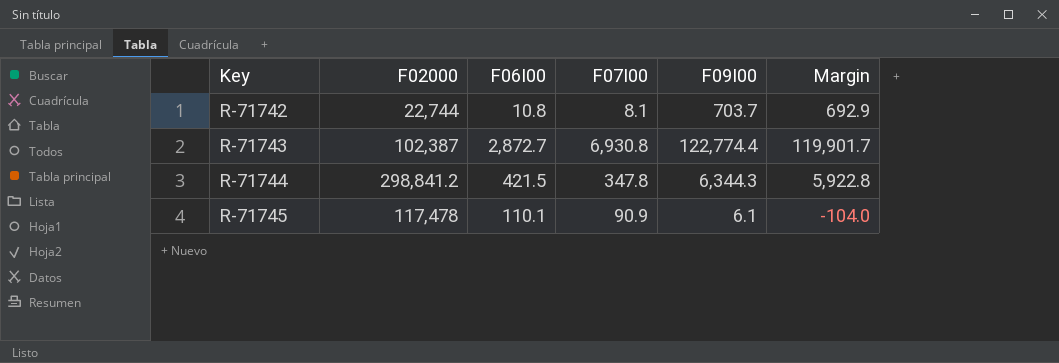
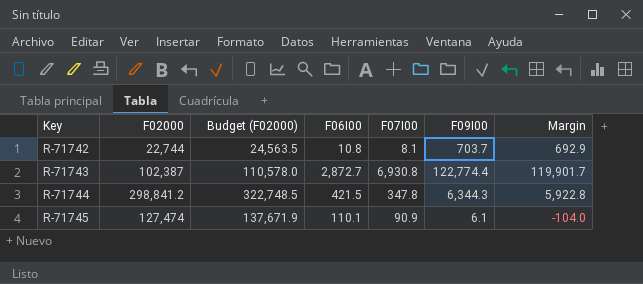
column Budget (F02000) | formula: none -> [F02000] * 1.08
R-71745 | F02000: 117,478 -> 127,474

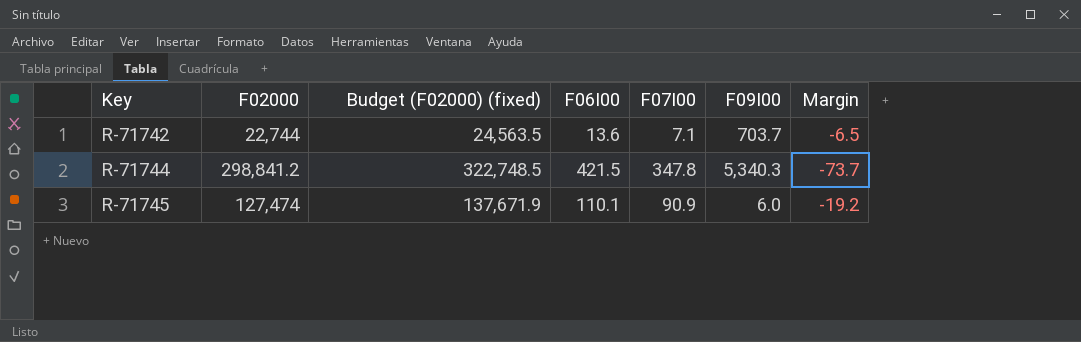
column name: Budget (F02000) -> Budget (F02000) (fixed)
column Margin | formula: [F09I00] - [F06I00] -> [F07I00] - [F06I00]
row R-71743: 102,387 | 110,578.0 | 2,872.7 | 6,930.8 | 122,774.4 | 119,901.7 -> none
R-71742 | F06I00: 10.8 -> 13.6
R-71742 | F07I00: 8.1 -> 7.1
R-71744 | F09I00: 6,344.3 -> 5,340.3
R-71745 | F09I00: 6.1 -> 6.0

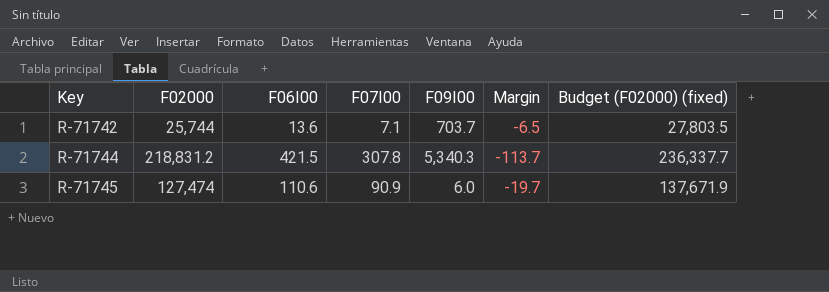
column Budget (F02000) (fixed) | position: 3 -> 7
R-71742 | F02000: 22,744 -> 25,744
R-71742 | Budget (F02000) (fixed): 24,563.5 -> 27,803.5
R-71744 | F02000: 298,841.2 -> 218,831.2
R-71744 | F07I00: 347.8 -> 307.8
R-71744 | Margin: -73.7 -> -113.7
R-71744 | Budget (F02000) (fixed): 322,748.5 -> 236,337.7
R-71745 | F06I00: 110.1 -> 110.6
R-71745 | Margin: -19.2 -> -19.7

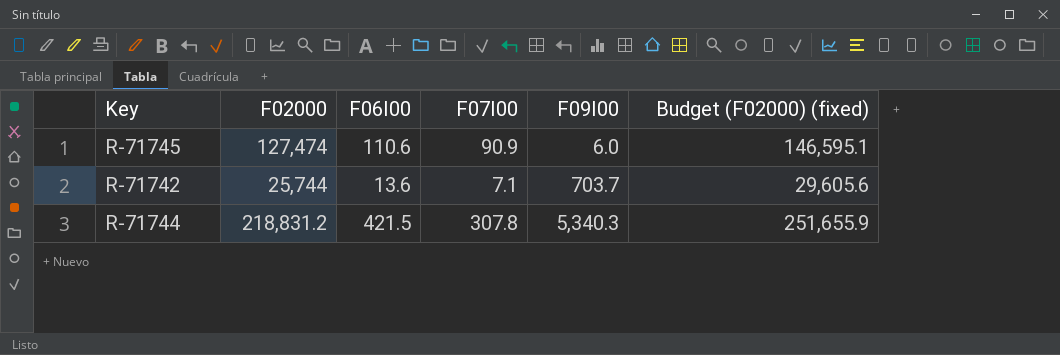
row order: Key ascending -> F09I00 ascending
column Margin | formula: [F07I00] - [F06I00] -> none
column Budget (F02000) (fixed) | formula: [F02000] * 1.08 -> [F02000] * 1.15

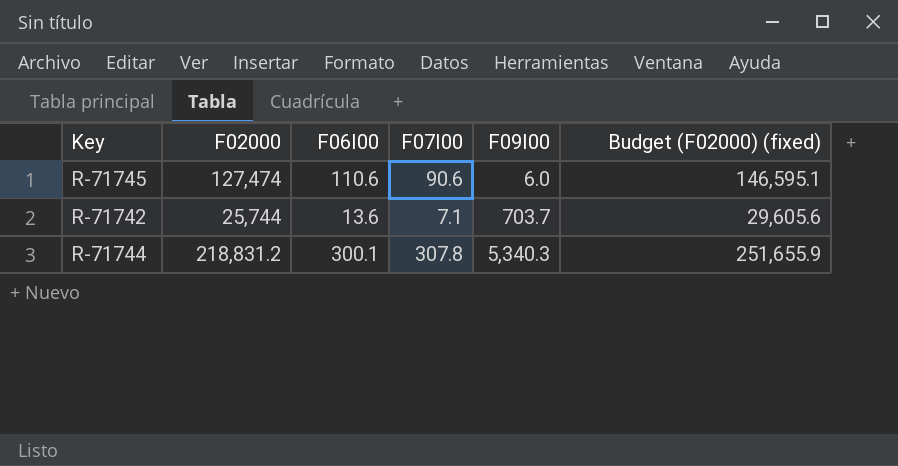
R-71745 | F07I00: 90.9 -> 90.6
R-71744 | F06I00: 421.5 -> 300.1

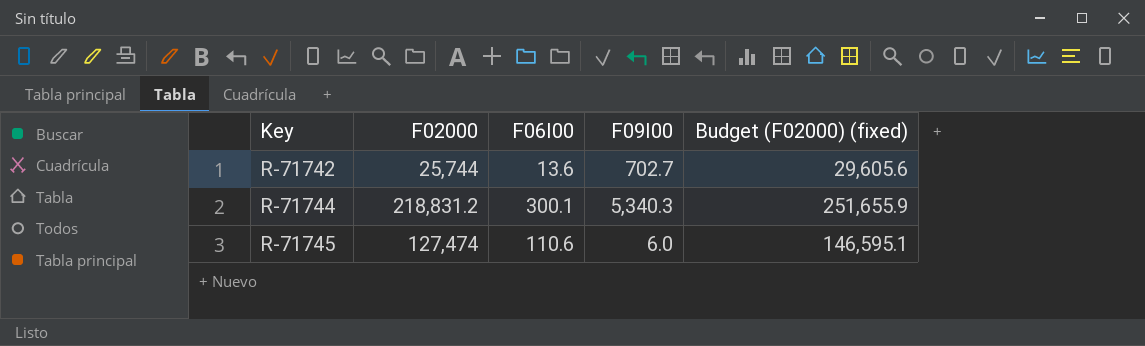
row order: F09I00 ascending -> Key ascending
column F07I00 | position: 4 -> none
R-71742 | F09I00: 703.7 -> 702.7

